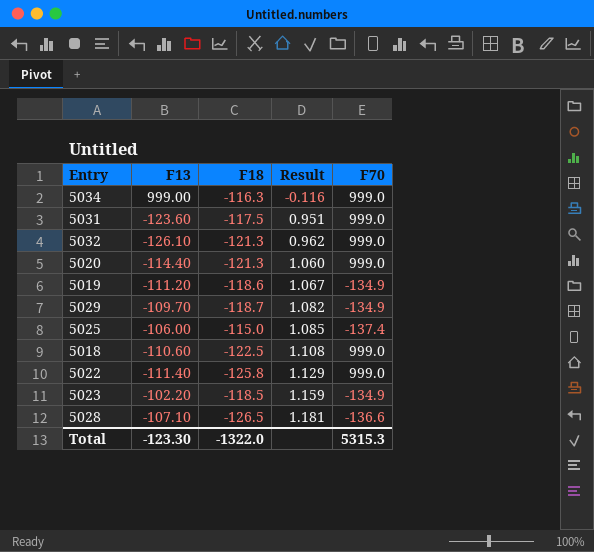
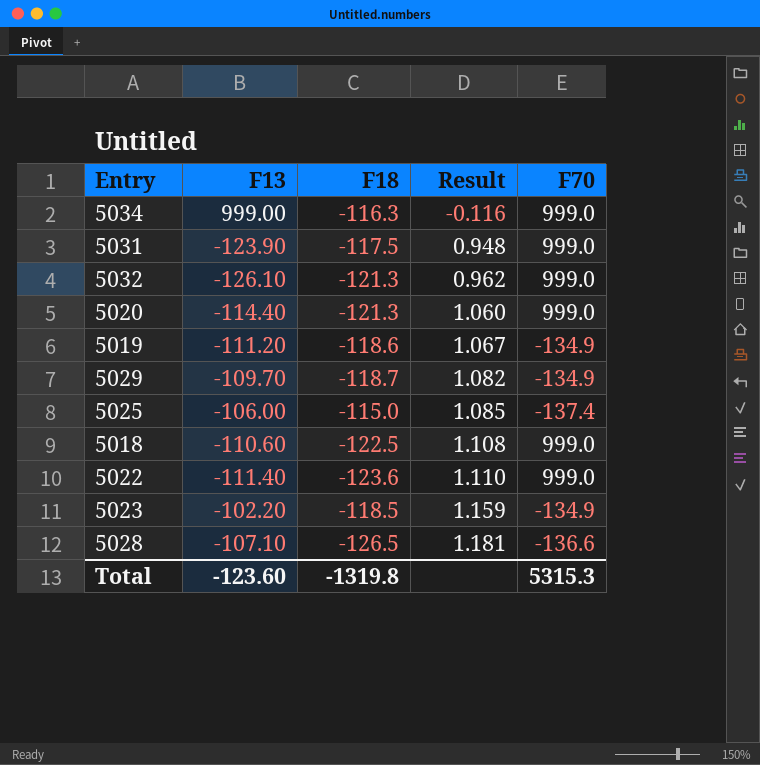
5031 | F13: -123.60 -> -123.90
5031 | Result: 0.951 -> 0.948
5022 | F18: -125.8 -> -123.6
5022 | Result: 1.129 -> 1.110
Total | F13: -123.30 -> -123.60
Total | F18: -1322.0 -> -1319.8

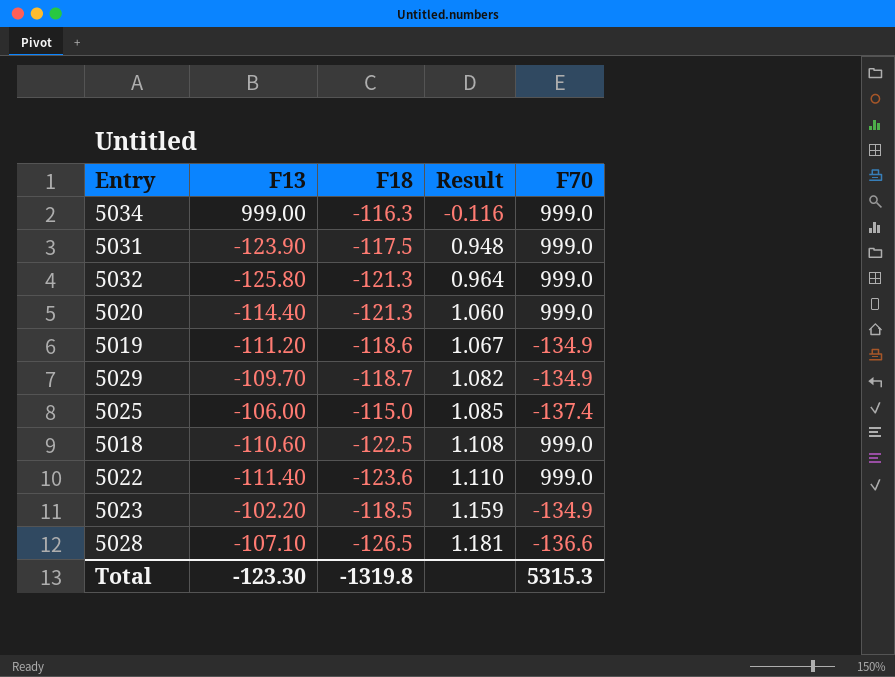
5032 | F13: -126.10 -> -125.80
5032 | Result: 0.962 -> 0.964
Total | F13: -123.60 -> -123.30

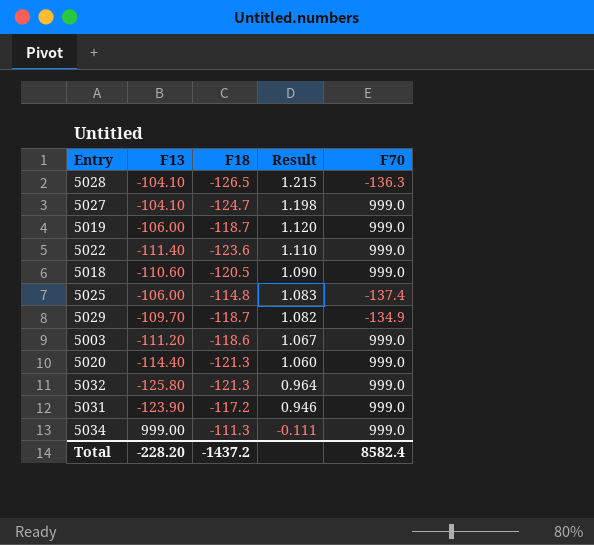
row order: Result ascending -> Result descending
row 5023: -102.20 | -118.5 | 1.159 | -134.9 -> none
5028 | F13: -107.10 -> -104.10
5028 | Result: 1.181 -> 1.215
5028 | F70: -136.6 -> -136.3
row 5027: none -> -104.10 | -124.7 | 1.198 | 999.0
5019 | F13: -111.20 -> -106.00
5019 | F18: -118.6 -> -118.7
5019 | Result: 1.067 -> 1.120
5019 | F70: -134.9 -> 999.0
5018 | F18: -122.5 -> -120.5
5018 | Result: 1.108 -> 1.090
5025 | F18: -115.0 -> -114.8
5025 | Result: 1.085 -> 1.083
row 5003: none -> -111.20 | -118.6 | 1.067 | 999.0
5031 | F18: -117.5 -> -117.2
5031 | Result: 0.948 -> 0.946
5034 | F18: -116.3 -> -111.3
5034 | Result: -0.116 -> -0.111
Total | F13: -123.30 -> -228.20
Total | F18: -1319.8 -> -1437.2
Total | F70: 5315.3 -> 8582.4

